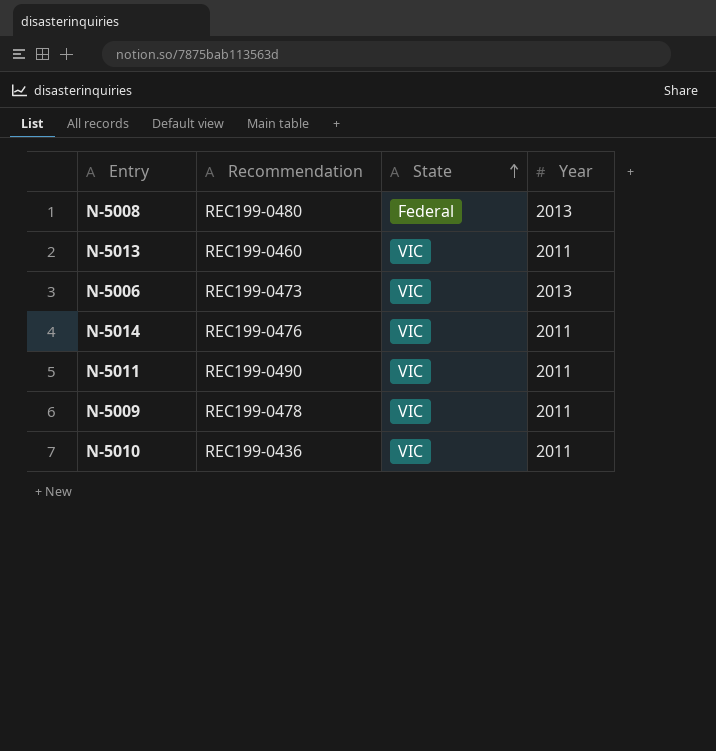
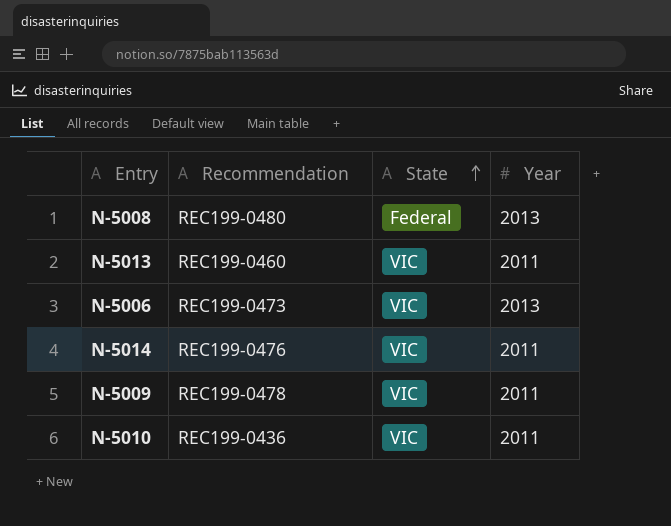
row N-5011: REC199-0490 | VIC | 2011 -> none

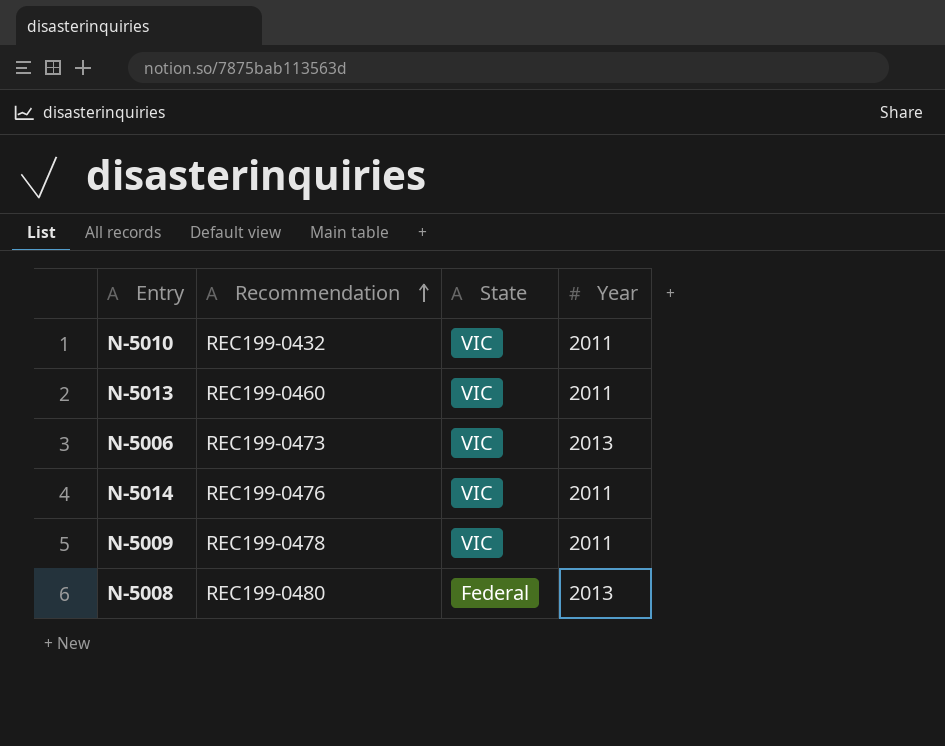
row order: State ascending -> Recommendation ascending
N-5010 | Recommendation: REC199-0436 -> REC199-0432

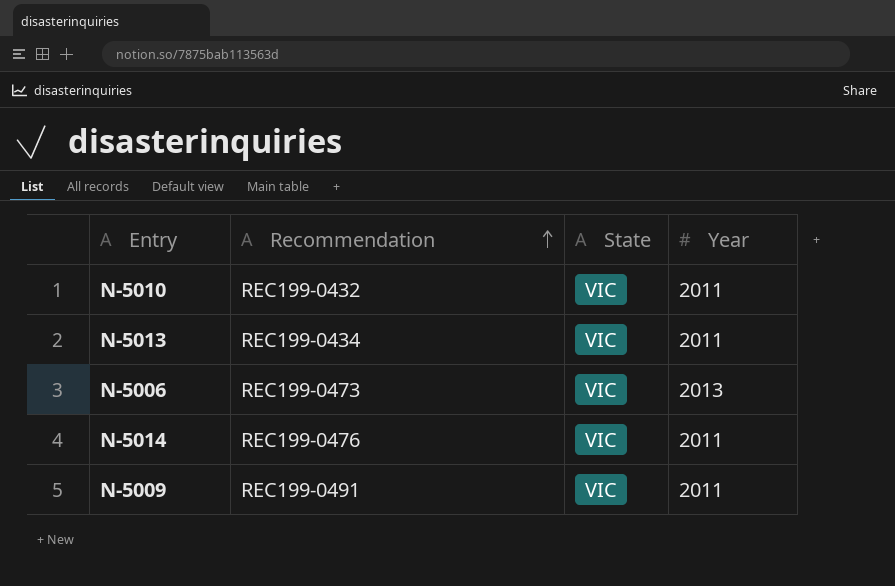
row N-5008: REC199-0480 | Federal | 2013 -> none
N-5013 | Recommendation: REC199-0460 -> REC199-0434
N-5009 | Recommendation: REC199-0478 -> REC199-0491

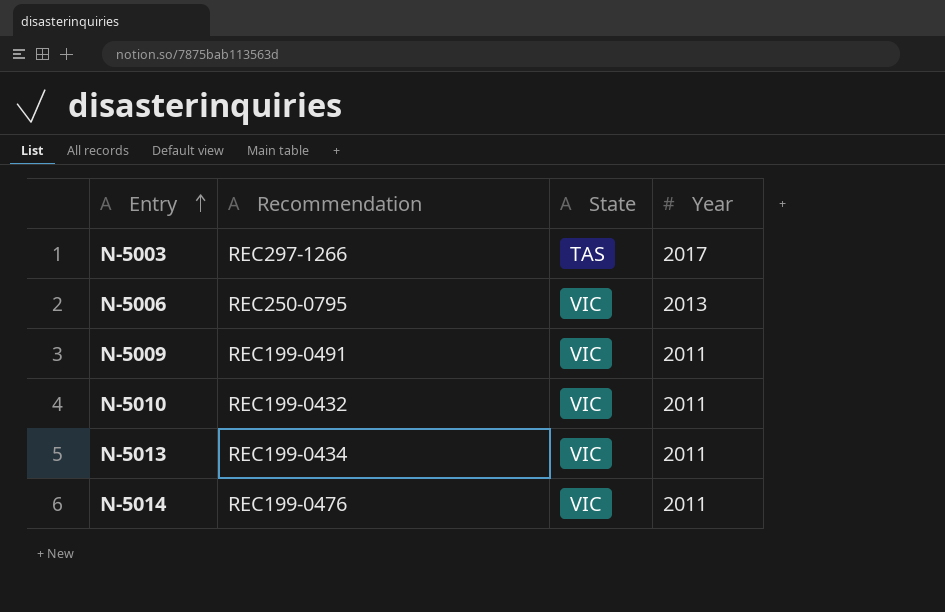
row order: Recommendation ascending -> Entry ascending
row N-5003: none -> REC297-1266 | TAS | 2017
N-5006 | Recommendation: REC199-0473 -> REC250-0795

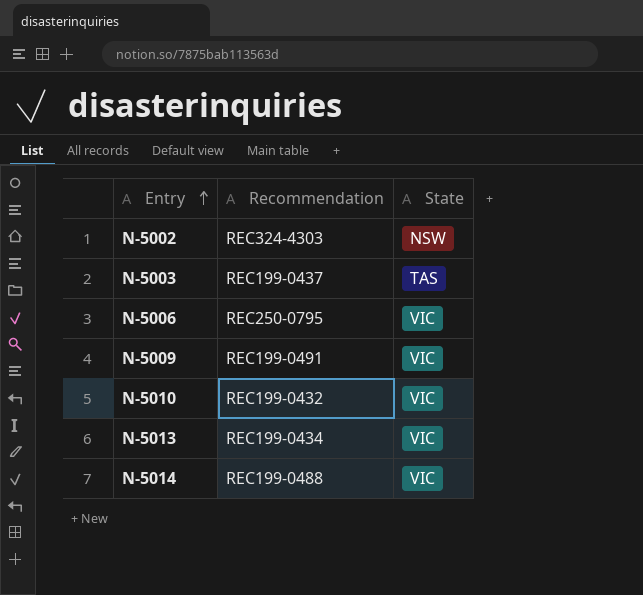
column Year | position: 4 -> none
row N-5002: none -> REC324-4303 | NSW
N-5003 | Recommendation: REC297-1266 -> REC199-0437
N-5014 | Recommendation: REC199-0476 -> REC199-0488

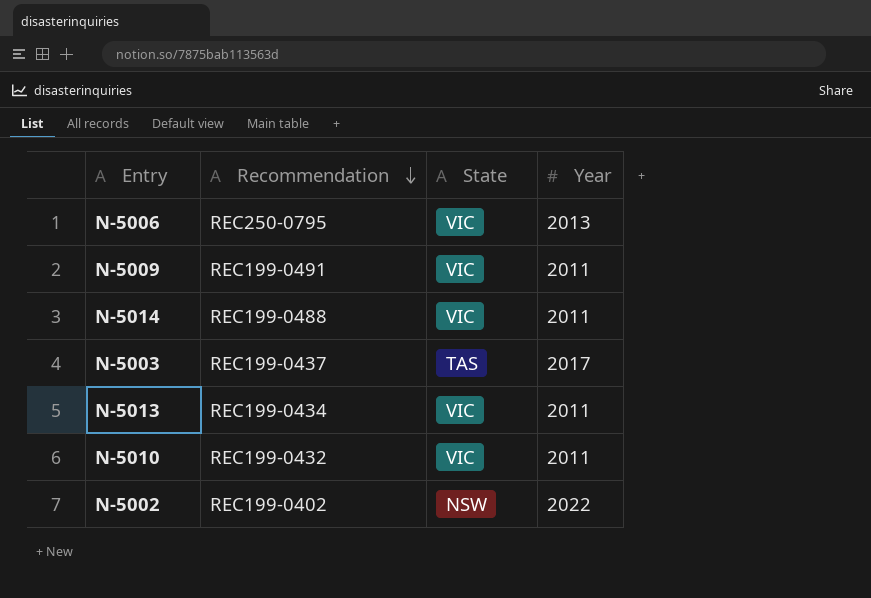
row order: Entry ascending -> Recommendation descending
column Year | position: none -> 4
N-5002 | Recommendation: REC324-4303 -> REC199-0402

